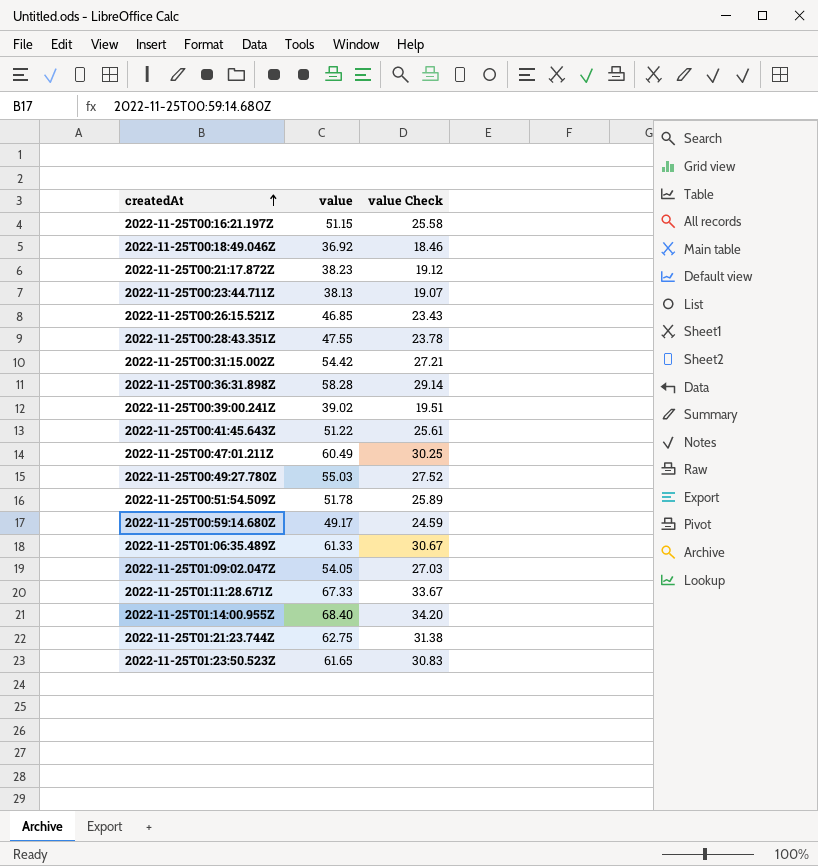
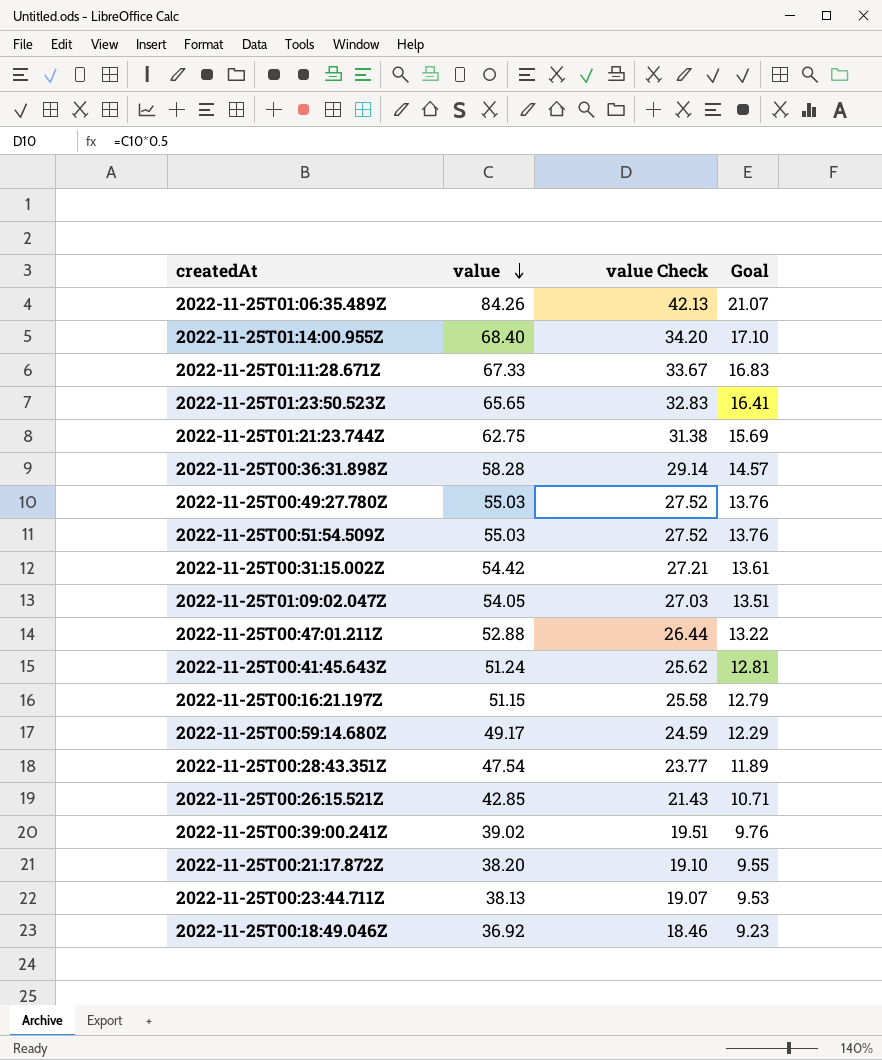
row order: createdAt ascending -> value descending
column Goal | formula: none -> [value] * 0.25
2022-11-25T01:06:35.489Z | value: 61.33 -> 84.26
2022-11-25T01:06:35.489Z | value Check: 30.67 -> 42.13
2022-11-25T01:23:50.523Z | value: 61.65 -> 65.65
2022-11-25T01:23:50.523Z | value Check: 30.83 -> 32.83
2022-11-25T00:51:54.509Z | value: 51.78 -> 55.03
2022-11-25T00:51:54.509Z | value Check: 25.89 -> 27.52
2022-11-25T00:47:01.211Z | value: 60.49 -> 52.88
2022-11-25T00:47:01.211Z | value Check: 30.25 -> 26.44
2022-11-25T00:41:45.643Z | value: 51.22 -> 51.24
2022-11-25T00:41:45.643Z | value Check: 25.61 -> 25.62
2022-11-25T00:28:43.351Z | value: 47.55 -> 47.54
2022-11-25T00:28:43.351Z | value Check: 23.78 -> 23.77
2022-11-25T00:26:15.521Z | value: 46.85 -> 42.85
2022-11-25T00:26:15.521Z | value Check: 23.43 -> 21.43
2022-11-25T00:21:17.872Z | value: 38.23 -> 38.20
2022-11-25T00:21:17.872Z | value Check: 19.12 -> 19.10

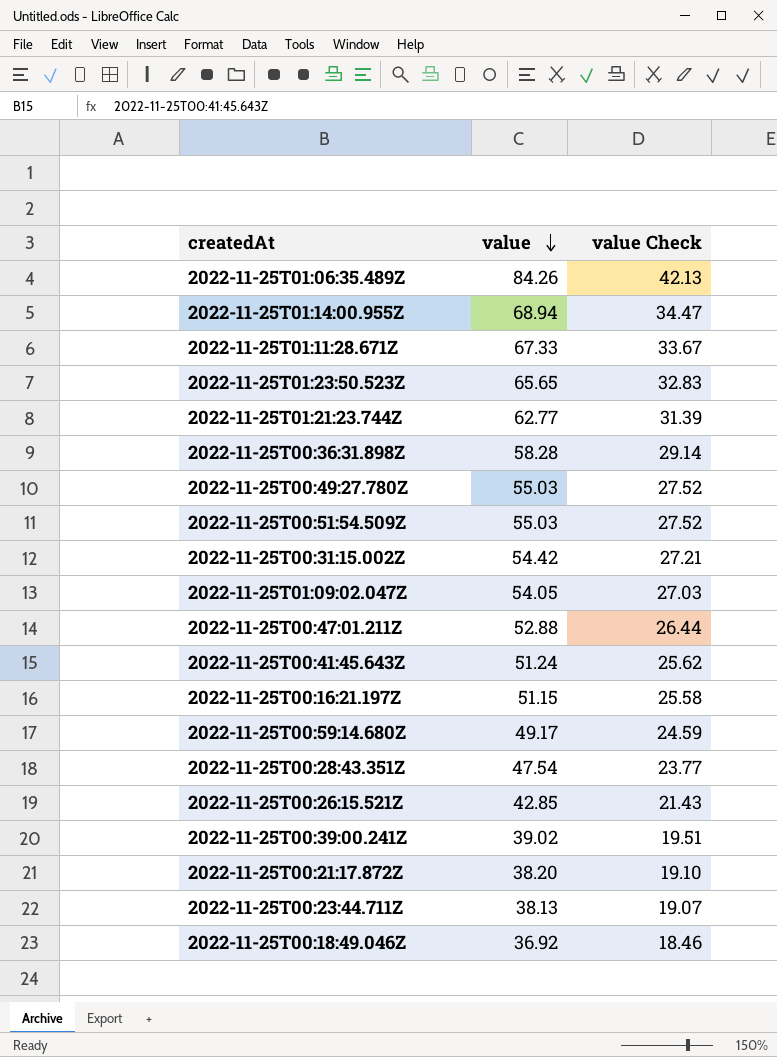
column Goal | formula: [value] * 0.25 -> none
2022-11-25T01:14:00.955Z | value: 68.40 -> 68.94
2022-11-25T01:14:00.955Z | value Check: 34.20 -> 34.47
2022-11-25T01:21:23.744Z | value: 62.75 -> 62.77
2022-11-25T01:21:23.744Z | value Check: 31.38 -> 31.39

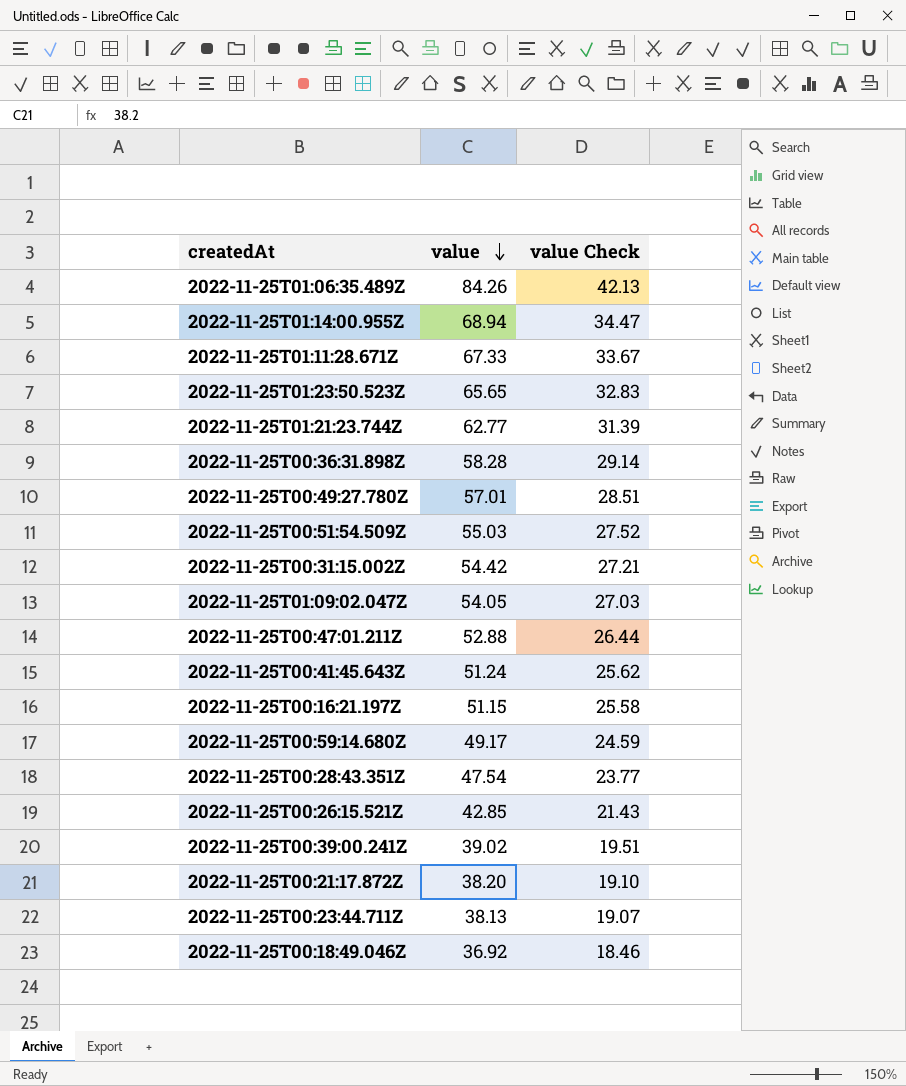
2022-11-25T00:49:27.780Z | value: 55.03 -> 57.01
2022-11-25T00:49:27.780Z | value Check: 27.52 -> 28.51

